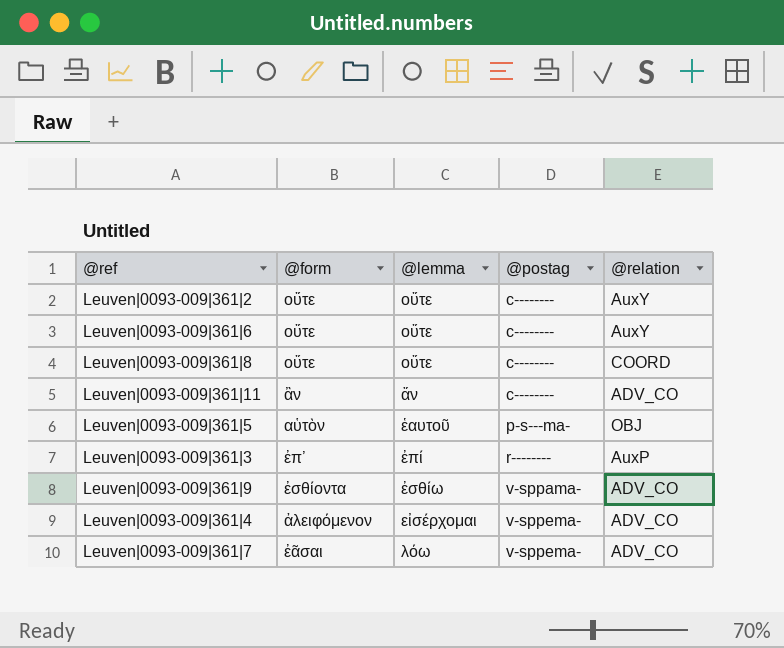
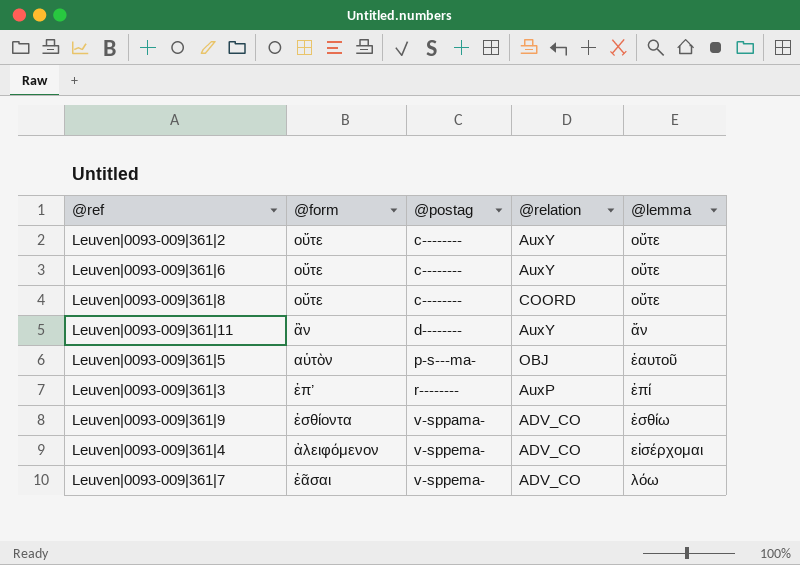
column @lemma | position: 3 -> 5
Leuven|0093-009|361|11 | @postag: c-------- -> d--------
Leuven|0093-009|361|11 | @relation: ADV_CO -> AuxY

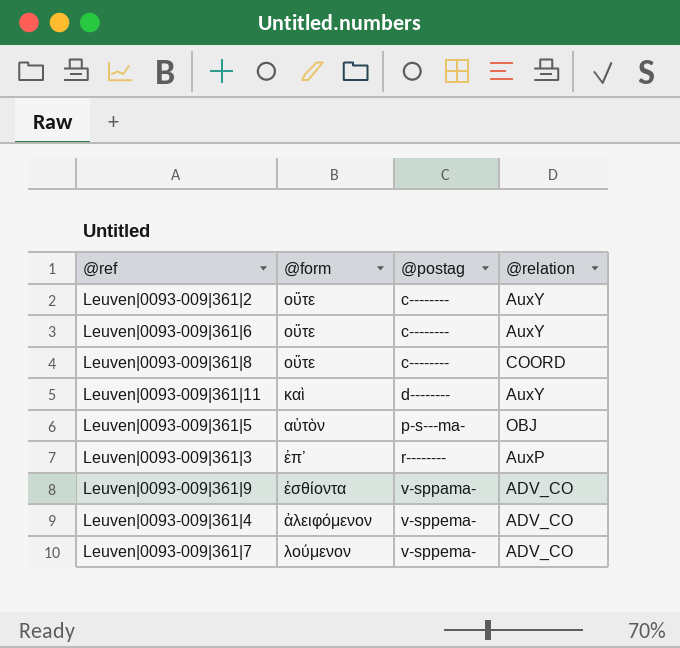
column @lemma | position: 5 -> none
Leuven|0093-009|361|11 | @form: ἂν -> καὶ
Leuven|0093-009|361|7 | @form: ἐᾶσαι -> λούμενον

